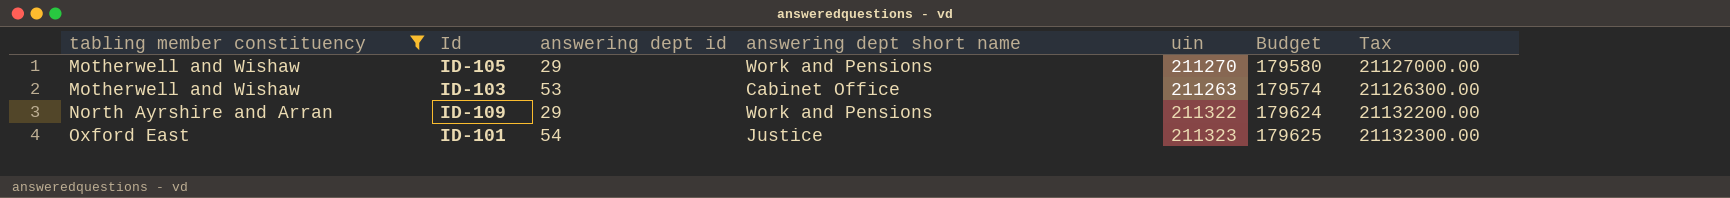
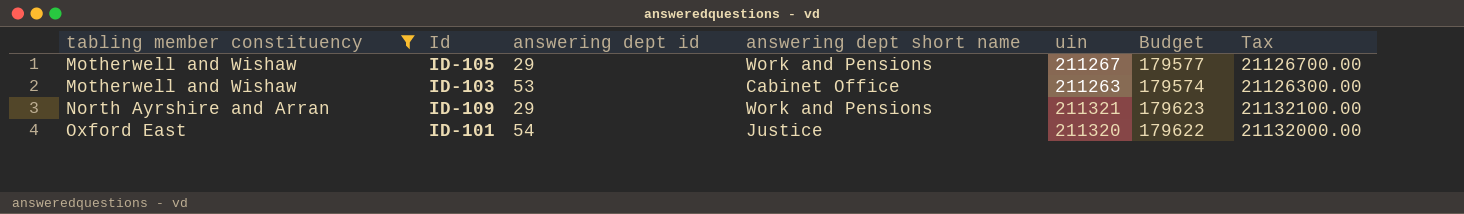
ID-105 | uin: 211270 -> 211267
ID-105 | Budget: 179580 -> 179577
ID-105 | Tax: 21127000.00 -> 21126700.00
ID-109 | uin: 211322 -> 211321
ID-109 | Budget: 179624 -> 179623
ID-109 | Tax: 21132200.00 -> 21132100.00
ID-101 | uin: 211323 -> 211320
ID-101 | Budget: 179625 -> 179622
ID-101 | Tax: 21132300.00 -> 21132000.00

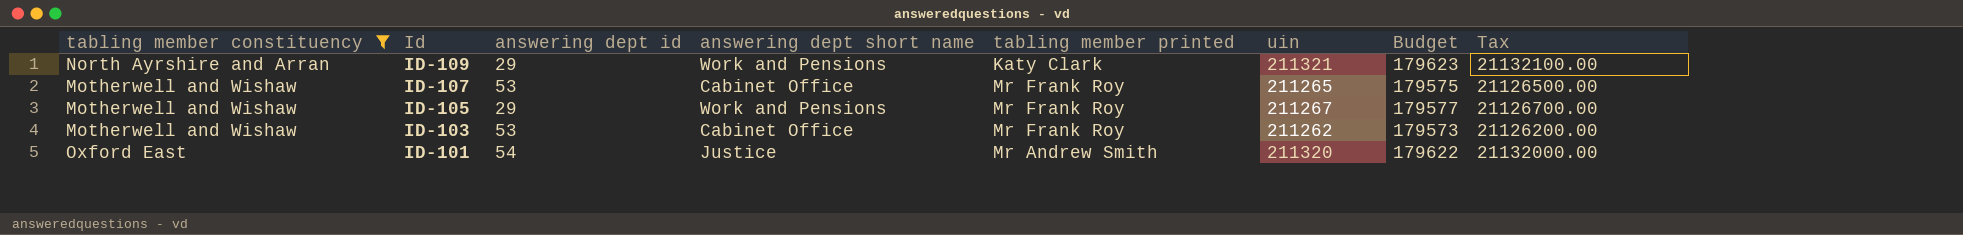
row order: tabling member constituency ascending -> Id descending
column tabling member printed | position: none -> 5
row ID-107: none -> Motherwell and Wishaw | 53 | Cabinet Office | Mr Frank Roy | 211265 | 179575 | 21126500.00
ID-103 | uin: 211263 -> 211262
ID-103 | Budget: 179574 -> 179573
ID-103 | Tax: 21126300.00 -> 21126200.00

